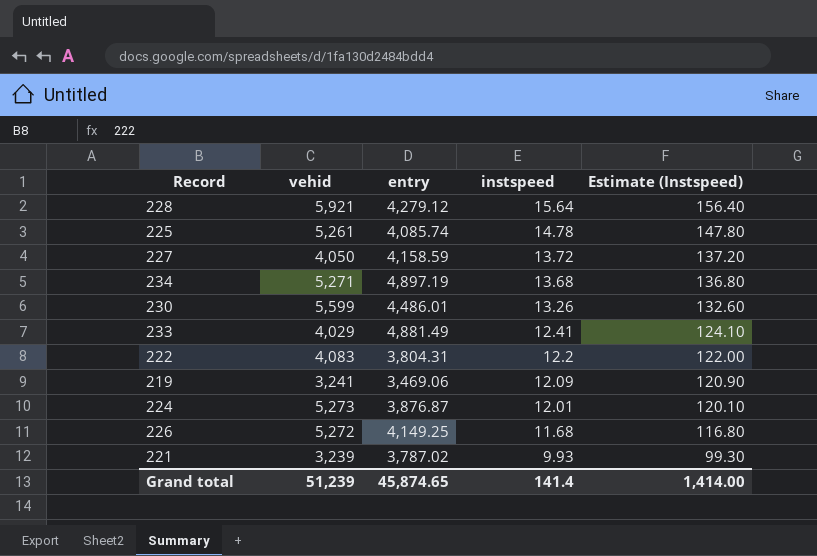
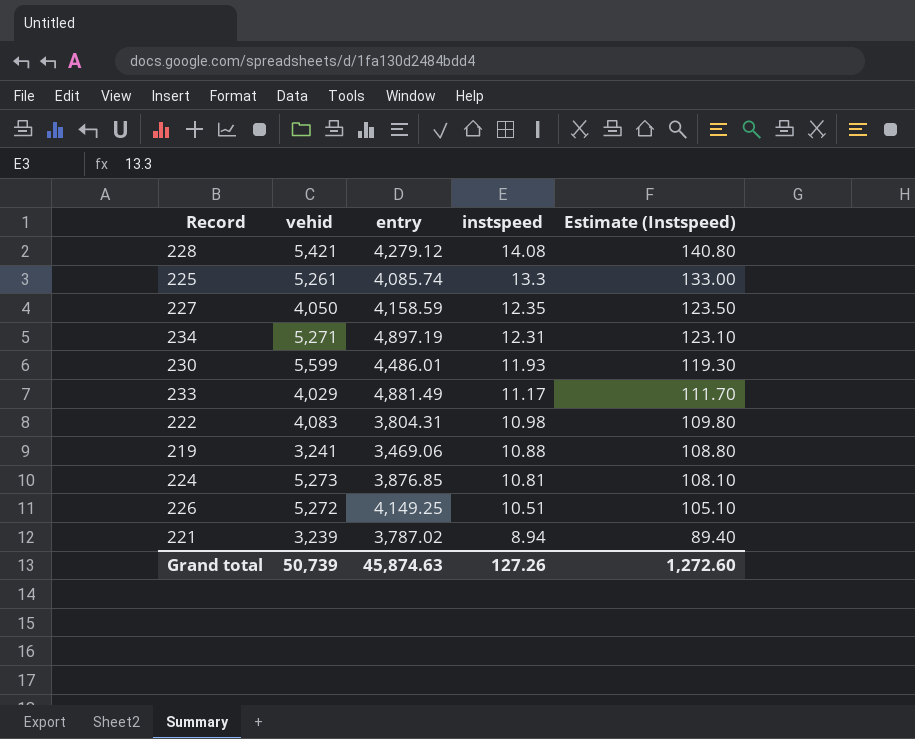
228 | vehid: 5,921 -> 5,421
228 | instspeed: 15.64 -> 14.08
228 | Estimate (Instspeed): 156.40 -> 140.80
225 | instspeed: 14.78 -> 13.3
225 | Estimate (Instspeed): 147.80 -> 133.00
227 | instspeed: 13.72 -> 12.35
227 | Estimate (Instspeed): 137.20 -> 123.50
234 | instspeed: 13.68 -> 12.31
234 | Estimate (Instspeed): 136.80 -> 123.10
230 | instspeed: 13.26 -> 11.93
230 | Estimate (Instspeed): 132.60 -> 119.30
233 | instspeed: 12.41 -> 11.17
233 | Estimate (Instspeed): 124.10 -> 111.70
222 | instspeed: 12.2 -> 10.98
222 | Estimate (Instspeed): 122.00 -> 109.80
219 | instspeed: 12.09 -> 10.88
219 | Estimate (Instspeed): 120.90 -> 108.80
224 | entry: 3,876.87 -> 3,876.85
224 | instspeed: 12.01 -> 10.81
224 | Estimate (Instspeed): 120.10 -> 108.10
226 | instspeed: 11.68 -> 10.51
226 | Estimate (Instspeed): 116.80 -> 105.10
221 | instspeed: 9.93 -> 8.94
221 | Estimate (Instspeed): 99.30 -> 89.40
Grand total | vehid: 51,239 -> 50,739
Grand total | entry: 45,874.65 -> 45,874.63
Grand total | instspeed: 141.4 -> 127.26
Grand total | Estimate (Instspeed): 1,414.00 -> 1,272.60

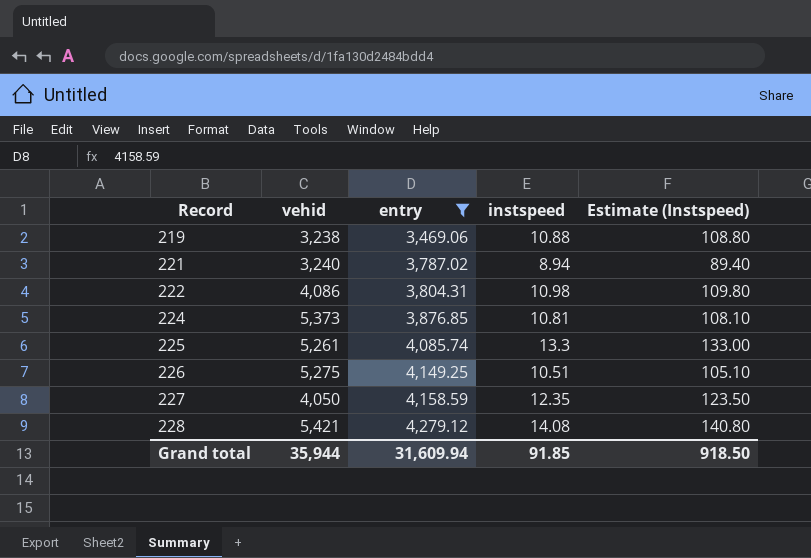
filter: none -> entry <= 4,279.12
row order: instspeed descending -> Record ascending
219 | vehid: 3,241 -> 3,238
221 | vehid: 3,239 -> 3,240
222 | vehid: 4,083 -> 4,086
224 | vehid: 5,273 -> 5,373
226 | vehid: 5,272 -> 5,275
Grand total | vehid: 50,739 -> 35,944
Grand total | entry: 45,874.63 -> 31,609.94
Grand total | instspeed: 127.26 -> 91.85
Grand total | Estimate (Instspeed): 1,272.60 -> 918.50

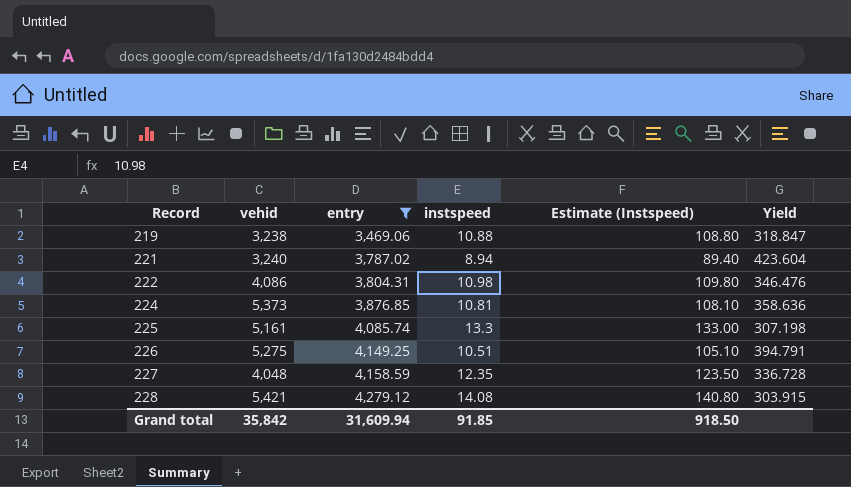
column Yield | formula: none -> [entry] / [instspeed]
225 | vehid: 5,261 -> 5,161
227 | vehid: 4,050 -> 4,048
Grand total | vehid: 35,944 -> 35,842

